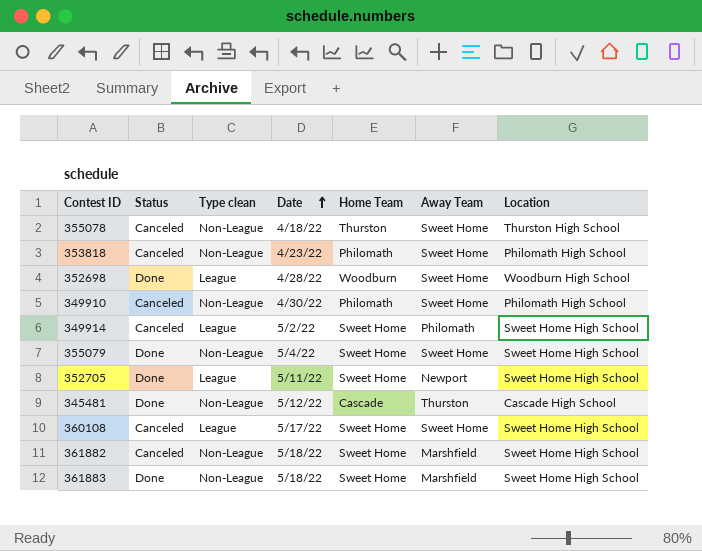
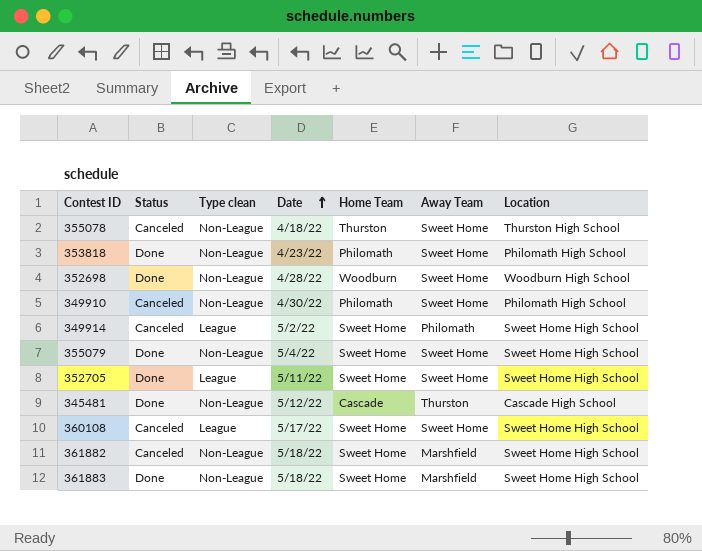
353818 | Status: Canceled -> Done
352698 | Type clean: League -> Non-League
352705 | Away Team: Newport -> Sweet Home

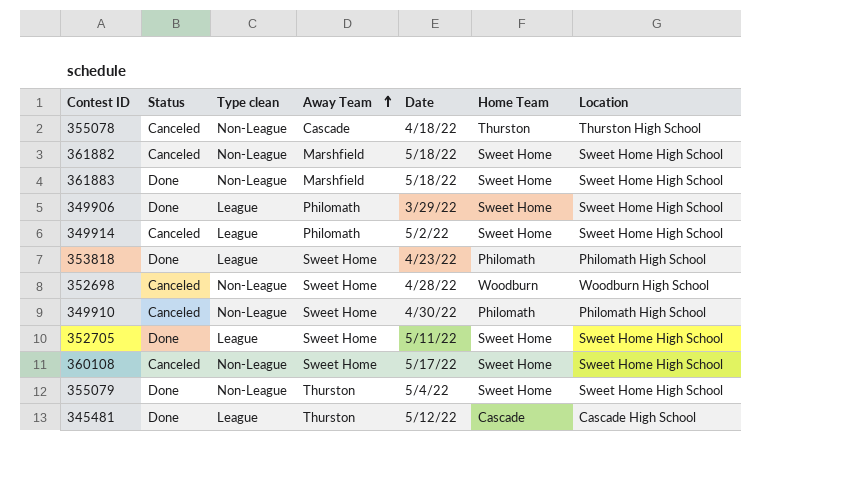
row order: Date ascending -> Away Team ascending
column Away Team | position: 6 -> 4
355078 | Away Team: Sweet Home -> Cascade
row 349906: none -> Done | League | Philomath | 3/29/22 | Sweet Home | Sweet Home High School
353818 | Type clean: Non-League -> League
352698 | Status: Done -> Canceled
360108 | Type clean: League -> Non-League
355079 | Away Team: Sweet Home -> Thurston
345481 | Type clean: Non-League -> League

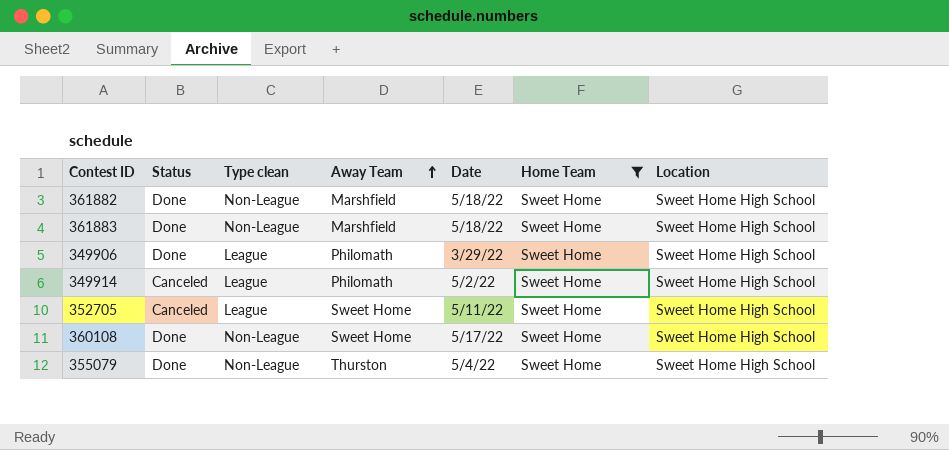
filter: none -> Home Team = Sweet Home
361882 | Status: Canceled -> Done
352705 | Status: Done -> Canceled
360108 | Status: Canceled -> Done

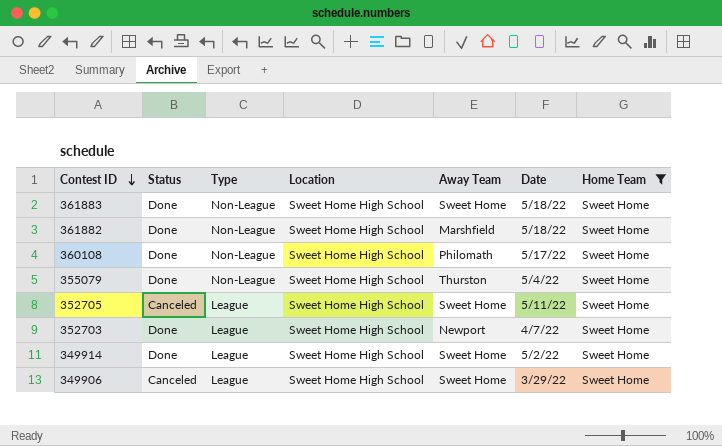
row order: Away Team ascending -> Contest ID descending
column name: Type clean -> Type
column Location | position: 7 -> 4
361883 | Away Team: Marshfield -> Sweet Home
360108 | Away Team: Sweet Home -> Philomath
row 352703: none -> Done | League | Sweet Home High School | Newport | 4/7/22 | Sweet Home
349914 | Status: Canceled -> Done
349914 | Away Team: Philomath -> Sweet Home
349906 | Status: Done -> Canceled
349906 | Away Team: Philomath -> Sweet Home

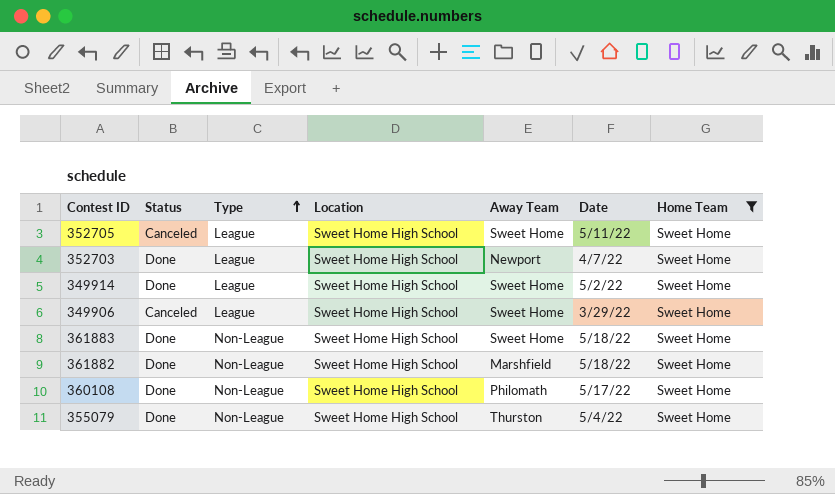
row order: Contest ID descending -> Type ascending

